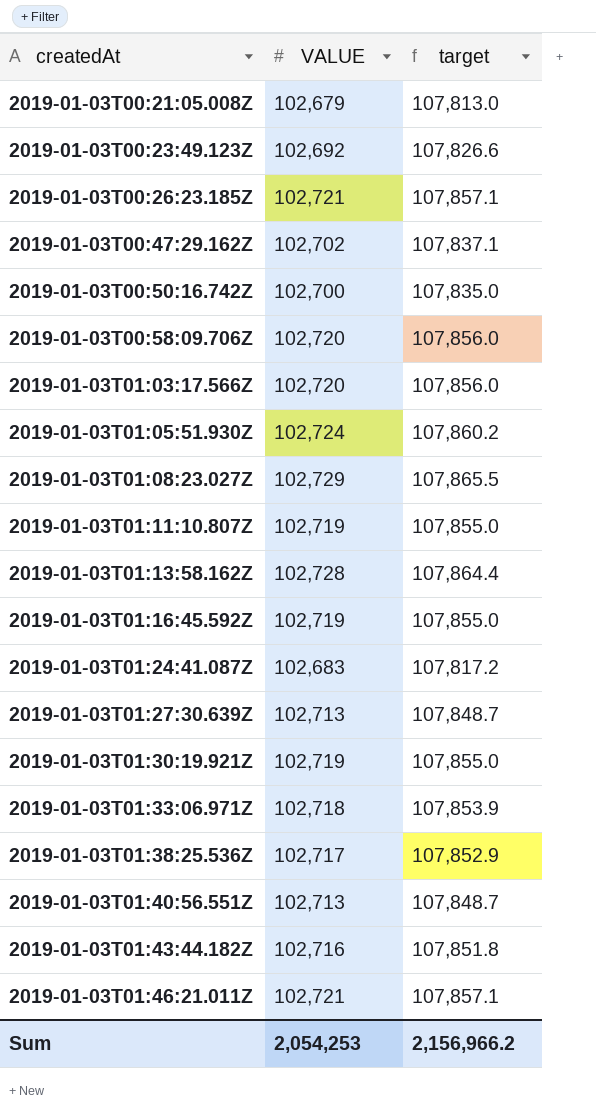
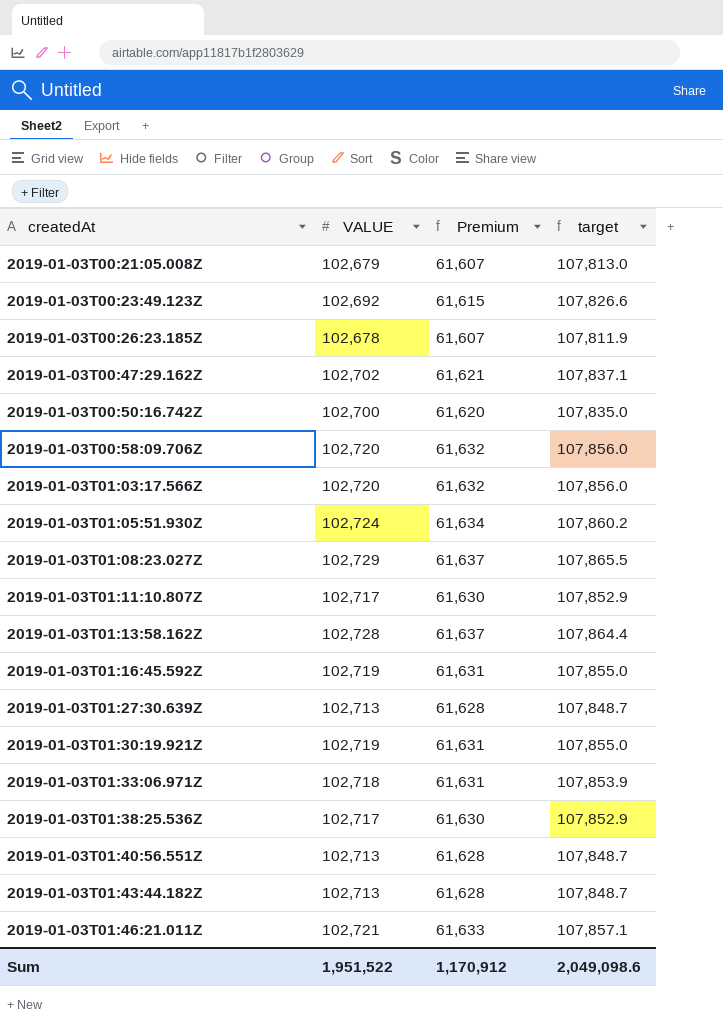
column Premium | formula: none -> [VALUE] * 0.6
row 2019-01-03T01:24:41.087Z: 102,683 | 107,817.2 -> none
2019-01-03T00:26:23.185Z | VALUE: 102,721 -> 102,678
2019-01-03T00:26:23.185Z | target: 107,857.1 -> 107,811.9
2019-01-03T01:11:10.807Z | VALUE: 102,719 -> 102,717
2019-01-03T01:11:10.807Z | target: 107,855.0 -> 107,852.9
2019-01-03T01:43:44.182Z | VALUE: 102,716 -> 102,713
2019-01-03T01:43:44.182Z | target: 107,851.8 -> 107,848.7
Sum | VALUE: 2,054,253 -> 1,951,522
Sum | target: 2,156,966.2 -> 2,049,098.6

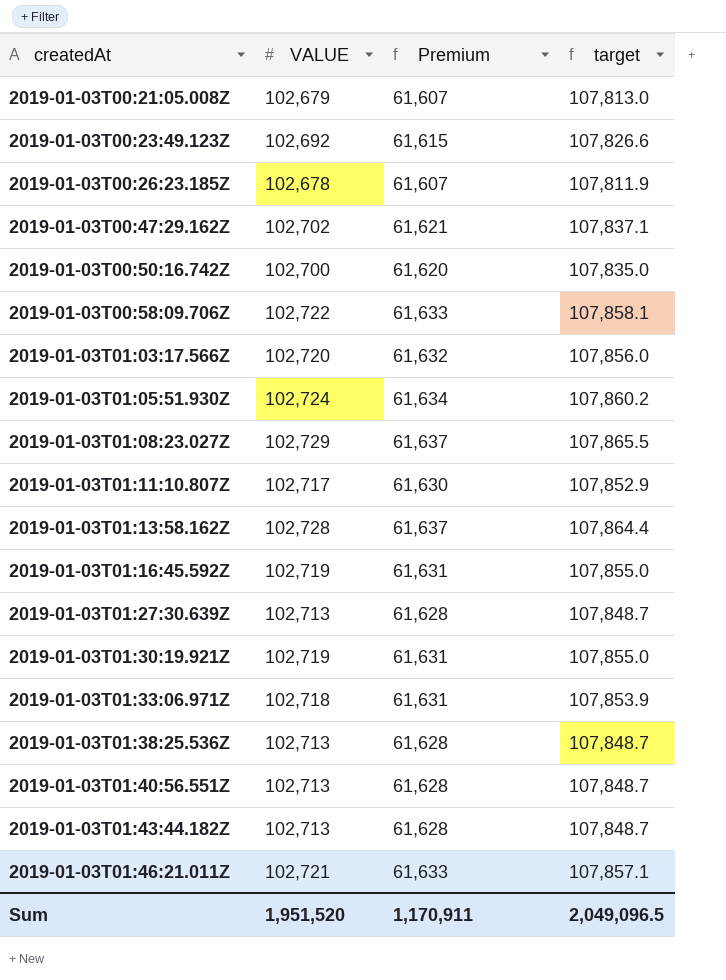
2019-01-03T00:58:09.706Z | VALUE: 102,720 -> 102,722
2019-01-03T00:58:09.706Z | Premium: 61,632 -> 61,633
2019-01-03T00:58:09.706Z | target: 107,856.0 -> 107,858.1
2019-01-03T01:38:25.536Z | VALUE: 102,717 -> 102,713
2019-01-03T01:38:25.536Z | Premium: 61,630 -> 61,628
2019-01-03T01:38:25.536Z | target: 107,852.9 -> 107,848.7
Sum | VALUE: 1,951,522 -> 1,951,520
Sum | Premium: 1,170,912 -> 1,170,911
Sum | target: 2,049,098.6 -> 2,049,096.5

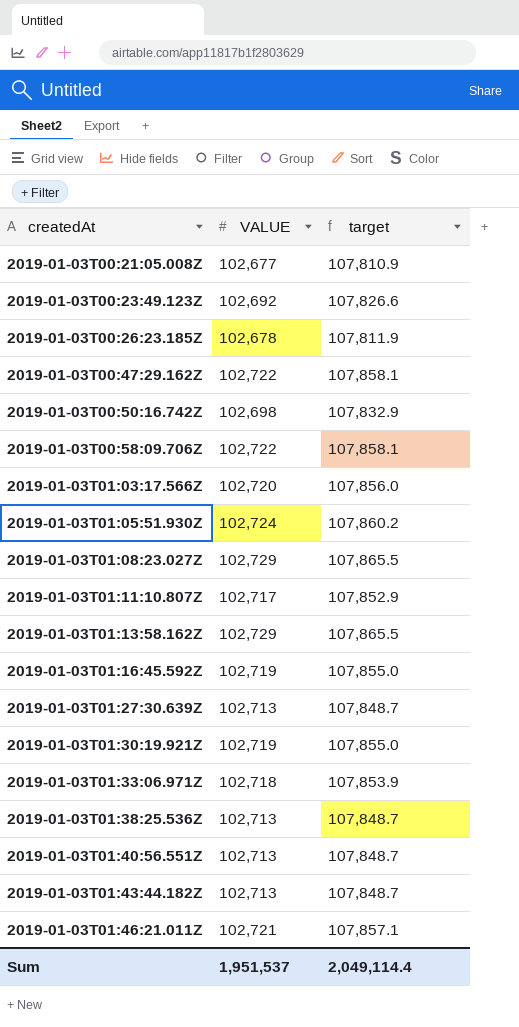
column Premium | formula: [VALUE] * 0.6 -> none
2019-01-03T00:21:05.008Z | VALUE: 102,679 -> 102,677
2019-01-03T00:21:05.008Z | target: 107,813.0 -> 107,810.9
2019-01-03T00:47:29.162Z | VALUE: 102,702 -> 102,722
2019-01-03T00:47:29.162Z | target: 107,837.1 -> 107,858.1
2019-01-03T00:50:16.742Z | VALUE: 102,700 -> 102,698
2019-01-03T00:50:16.742Z | target: 107,835.0 -> 107,832.9
2019-01-03T01:13:58.162Z | VALUE: 102,728 -> 102,729
2019-01-03T01:13:58.162Z | target: 107,864.4 -> 107,865.5
Sum | VALUE: 1,951,520 -> 1,951,537
Sum | target: 2,049,096.5 -> 2,049,114.4

